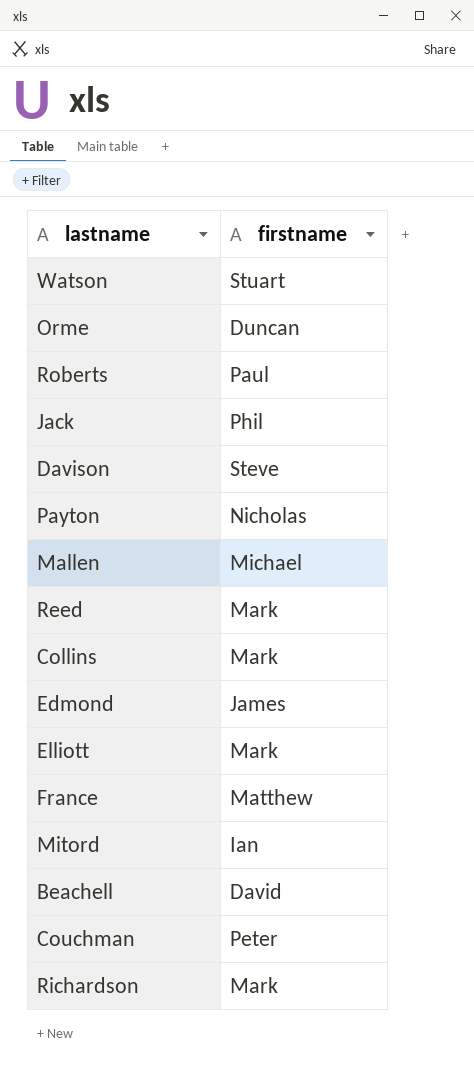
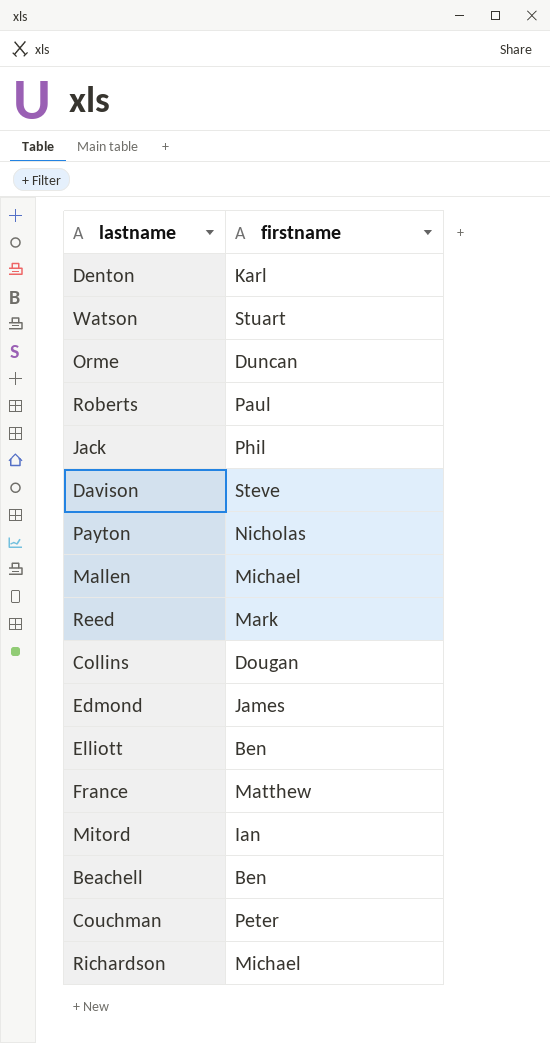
row Denton: none -> Karl
Collins | firstname: Mark -> Dougan
Elliott | firstname: Mark -> Ben
Beachell | firstname: David -> Ben
Richardson | firstname: Mark -> Michael

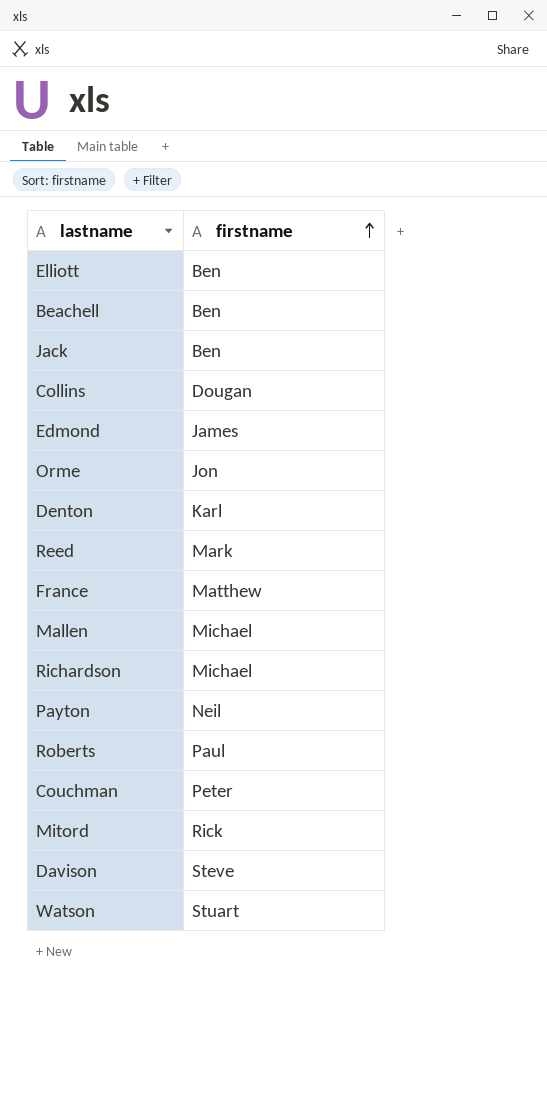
row order: none -> firstname ascending
Jack | firstname: Phil -> Ben
Orme | firstname: Duncan -> Jon
Payton | firstname: Nicholas -> Neil
Mitord | firstname: Ian -> Rick

